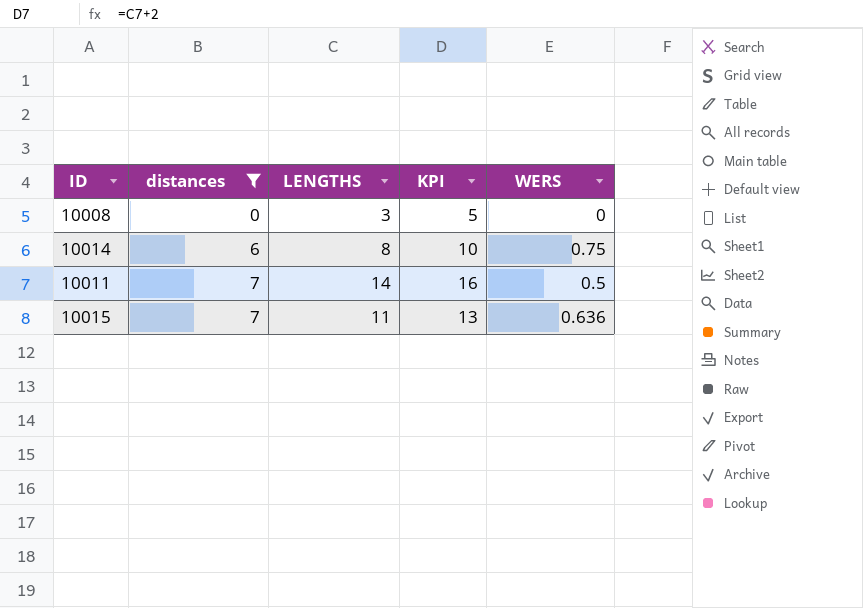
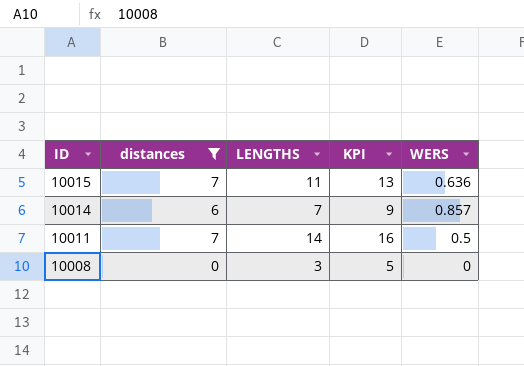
row order: distances ascending -> ID descending
10014 | LENGTHS: 8 -> 7
10014 | KPI: 10 -> 9
10014 | WERS: 0.75 -> 0.857

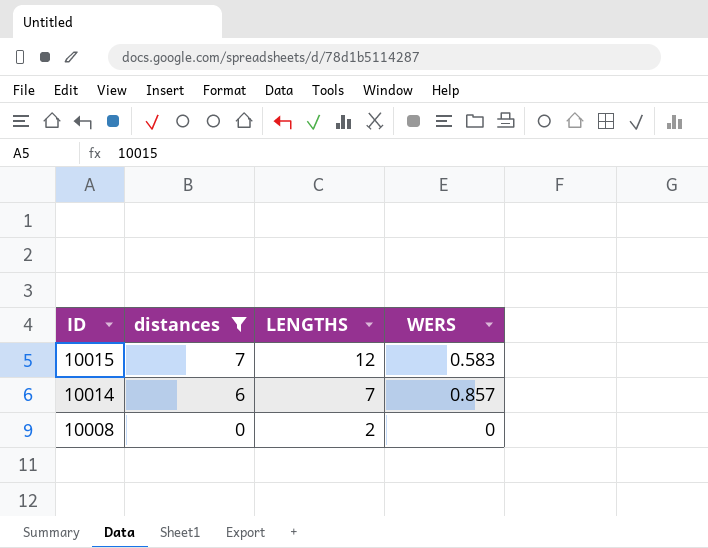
column KPI | formula: [LENGTHS] + 2 -> none
row 10011: 7 | 14 | 16 | 0.5 -> none
10015 | LENGTHS: 11 -> 12
10015 | WERS: 0.636 -> 0.583
10008 | LENGTHS: 3 -> 2

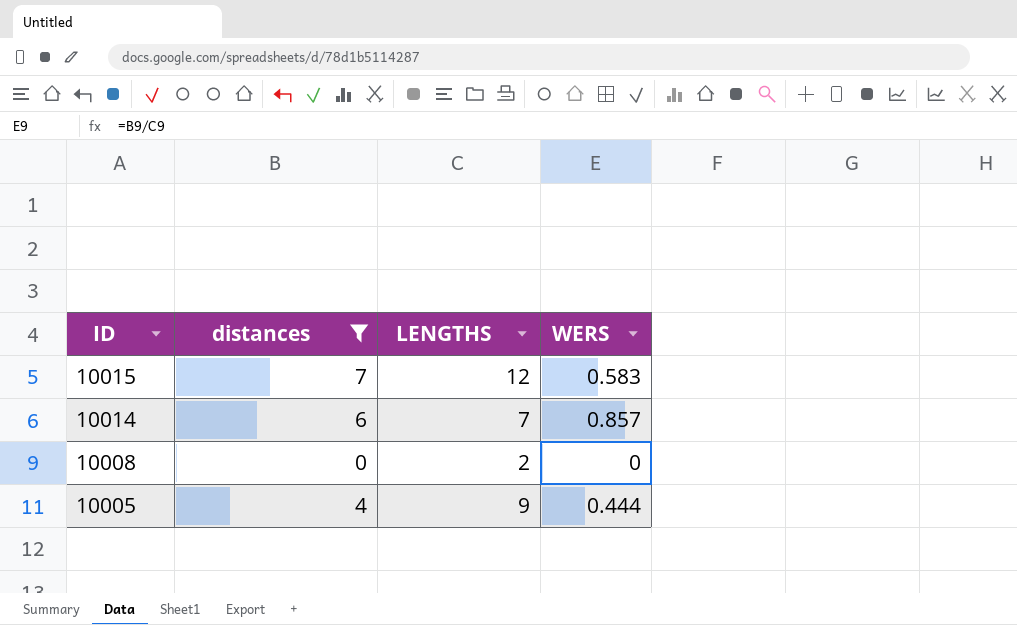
row 10005: none -> 4 | 9 | 0.444

